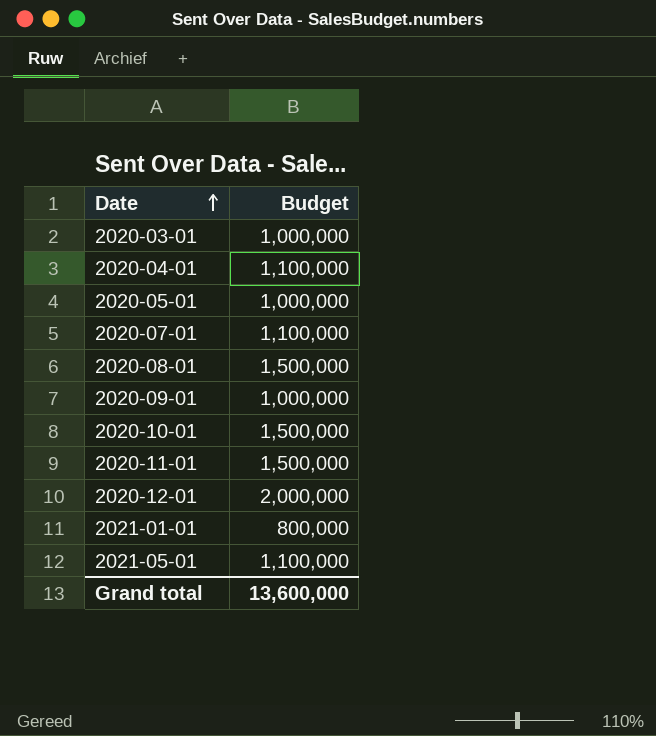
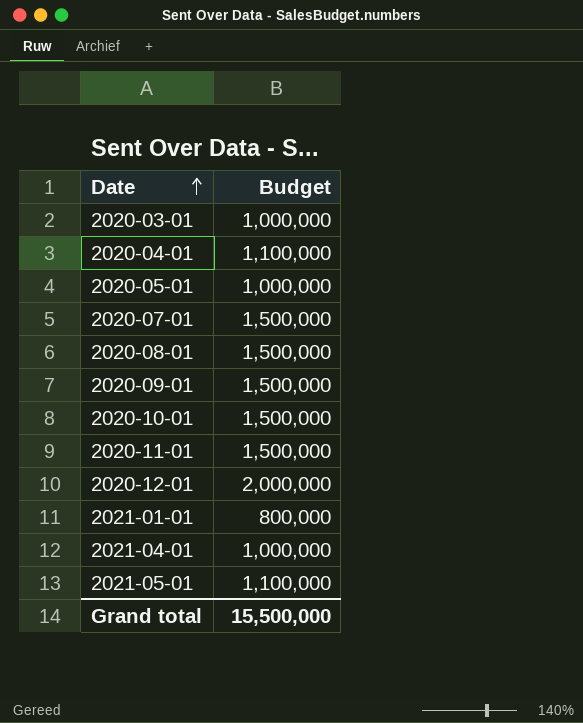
2020-07-01 | Budget: 1,100,000 -> 1,500,000
2020-09-01 | Budget: 1,000,000 -> 1,500,000
row 2021-04-01: none -> 1,000,000
Grand total | Budget: 13,600,000 -> 15,500,000

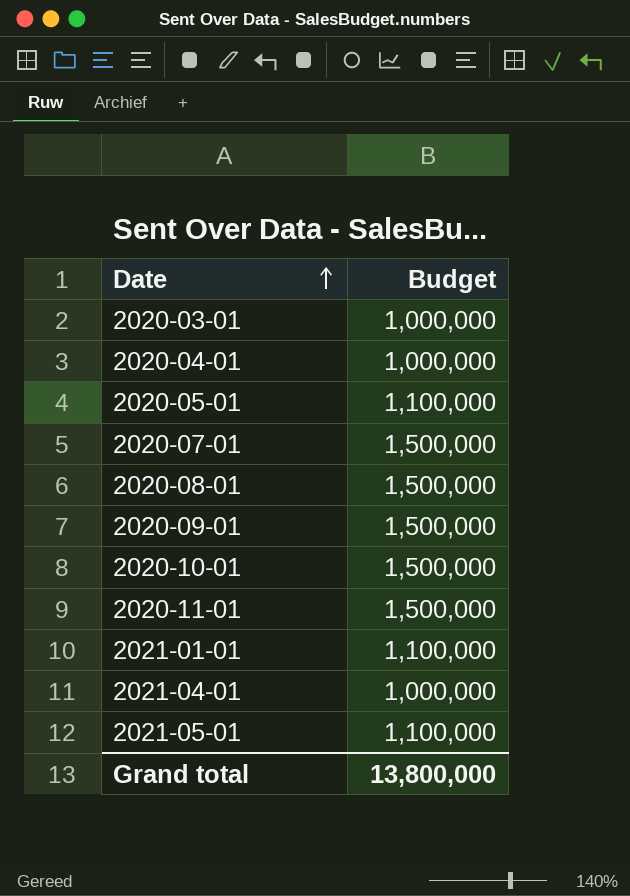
row 2020-12-01: 2,000,000 -> none
2020-04-01 | Budget: 1,100,000 -> 1,000,000
2020-05-01 | Budget: 1,000,000 -> 1,100,000
2021-01-01 | Budget: 800,000 -> 1,100,000
Grand total | Budget: 15,500,000 -> 13,800,000

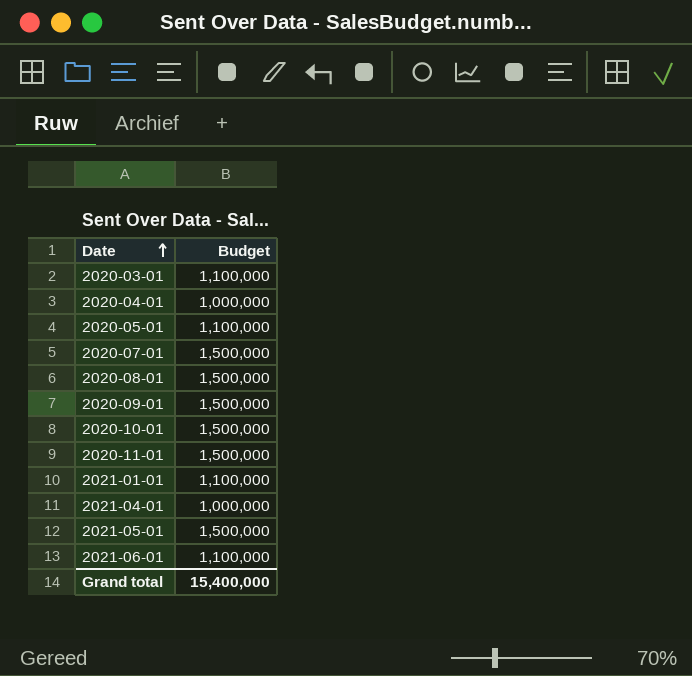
2020-03-01 | Budget: 1,000,000 -> 1,100,000
2021-05-01 | Budget: 1,100,000 -> 1,500,000
row 2021-06-01: none -> 1,100,000
Grand total | Budget: 13,800,000 -> 15,400,000

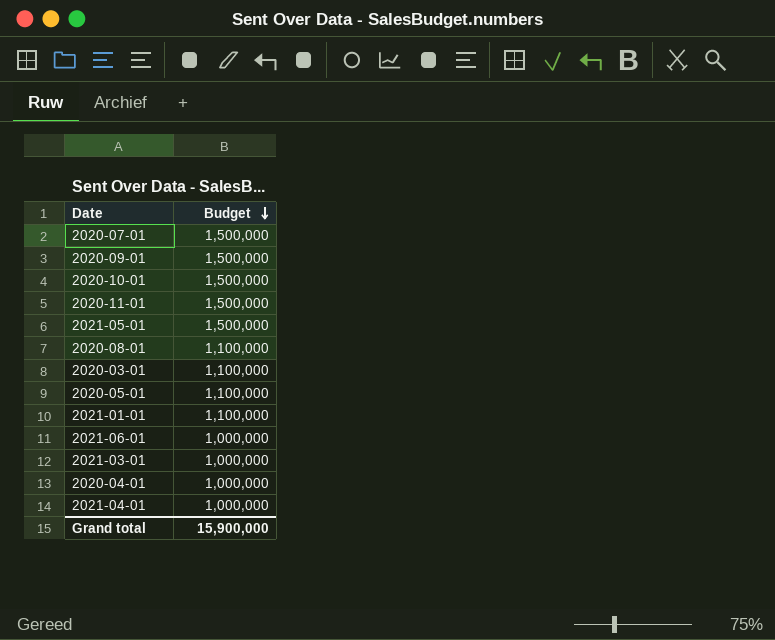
row order: Date ascending -> Budget descending
2020-08-01 | Budget: 1,500,000 -> 1,100,000
2021-06-01 | Budget: 1,100,000 -> 1,000,000
row 2021-03-01: none -> 1,000,000
Grand total | Budget: 15,400,000 -> 15,900,000

